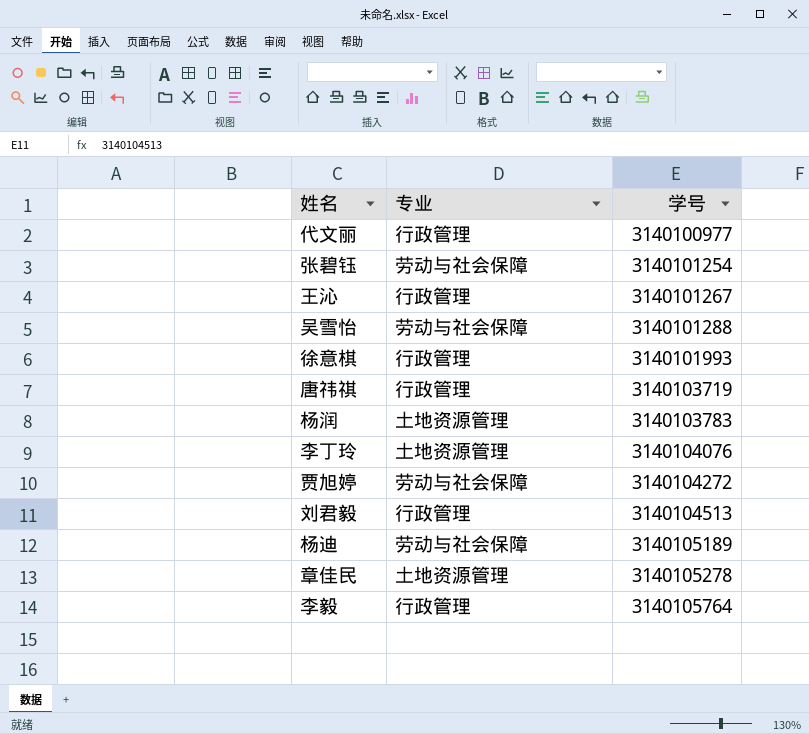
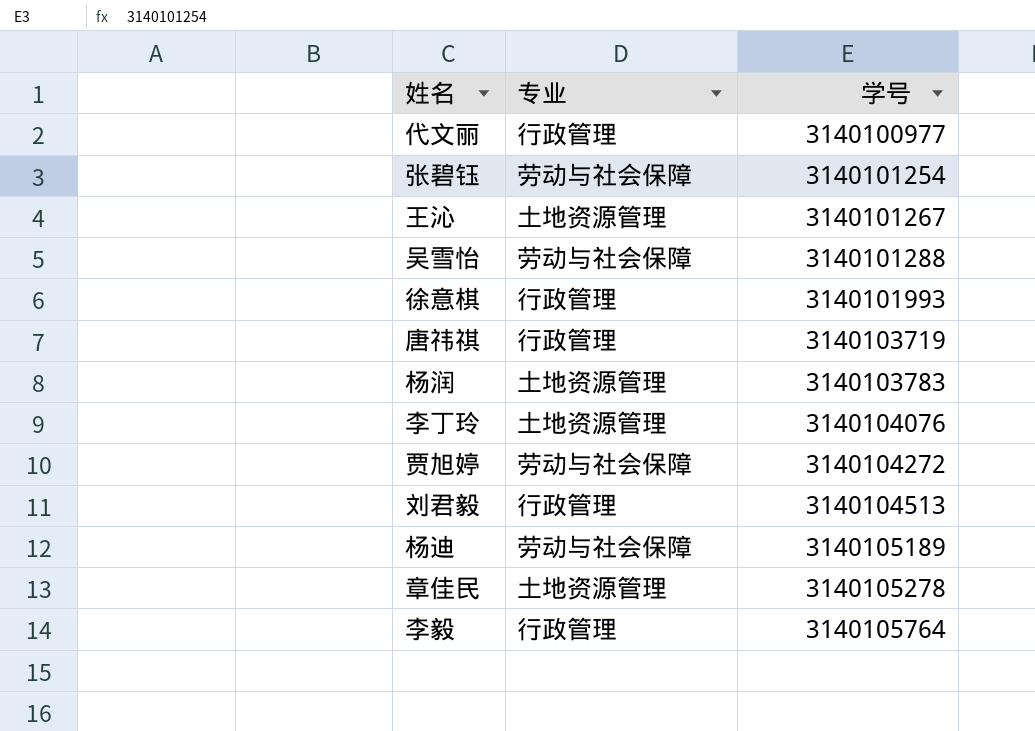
王沁 | 专业: 行政管理 -> 土地资源管理

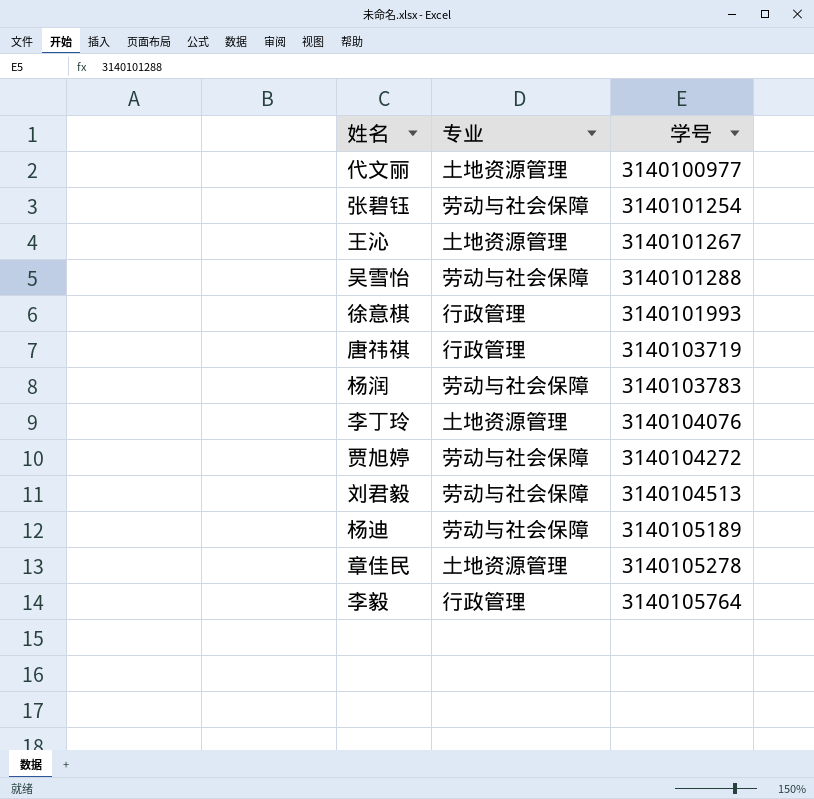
代文丽 | 专业: 行政管理 -> 土地资源管理
杨润 | 专业: 土地资源管理 -> 劳动与社会保障
刘君毅 | 专业: 行政管理 -> 劳动与社会保障

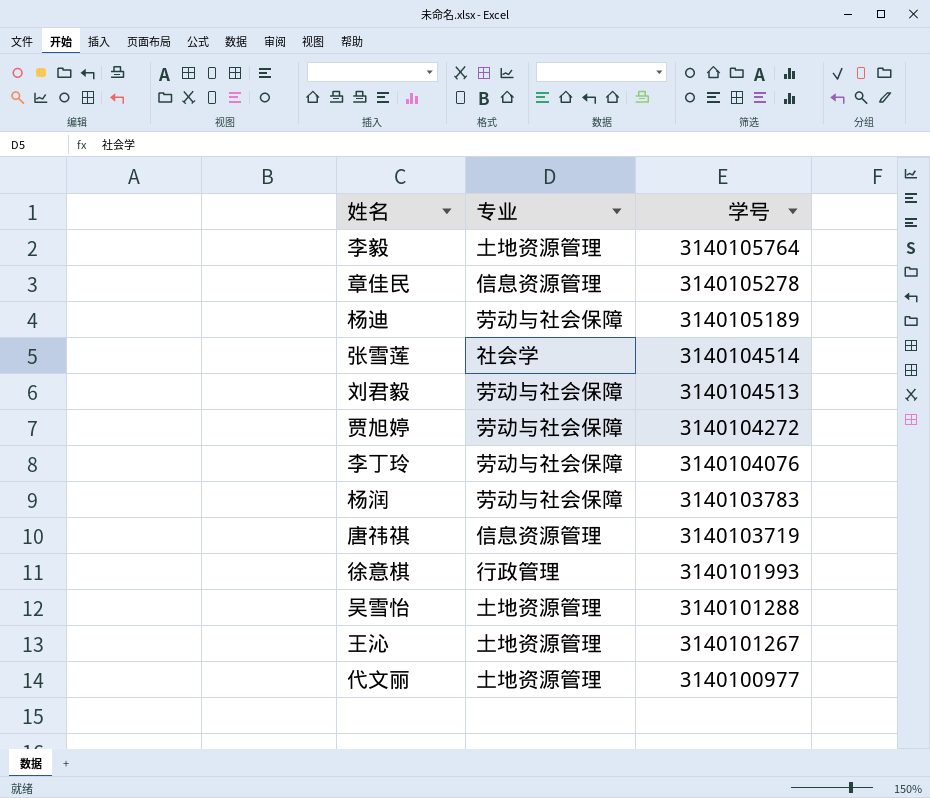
row order: 学号 ascending -> 学号 descending
row 张碧钰: 劳动与社会保障 | 3140101254 -> none
李毅 | 专业: 行政管理 -> 土地资源管理
章佳民 | 专业: 土地资源管理 -> 信息资源管理
row 张雪莲: none -> 社会学 | 3140104514
李丁玲 | 专业: 土地资源管理 -> 劳动与社会保障
唐祎祺 | 专业: 行政管理 -> 信息资源管理
吴雪怡 | 专业: 劳动与社会保障 -> 土地资源管理

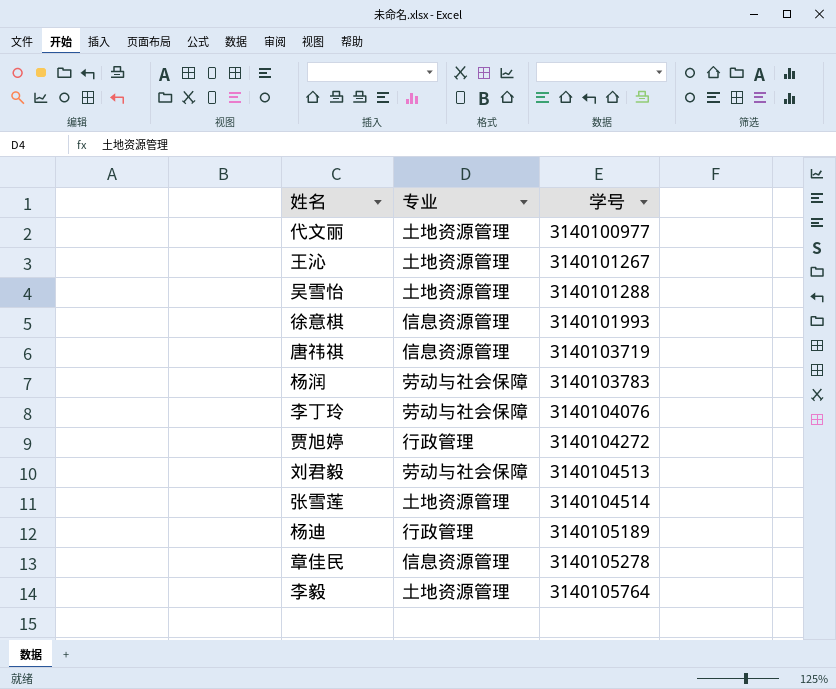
row order: 学号 descending -> 学号 ascending
徐意棋 | 专业: 行政管理 -> 信息资源管理
贾旭婷 | 专业: 劳动与社会保障 -> 行政管理
张雪莲 | 专业: 社会学 -> 土地资源管理
杨迪 | 专业: 劳动与社会保障 -> 行政管理

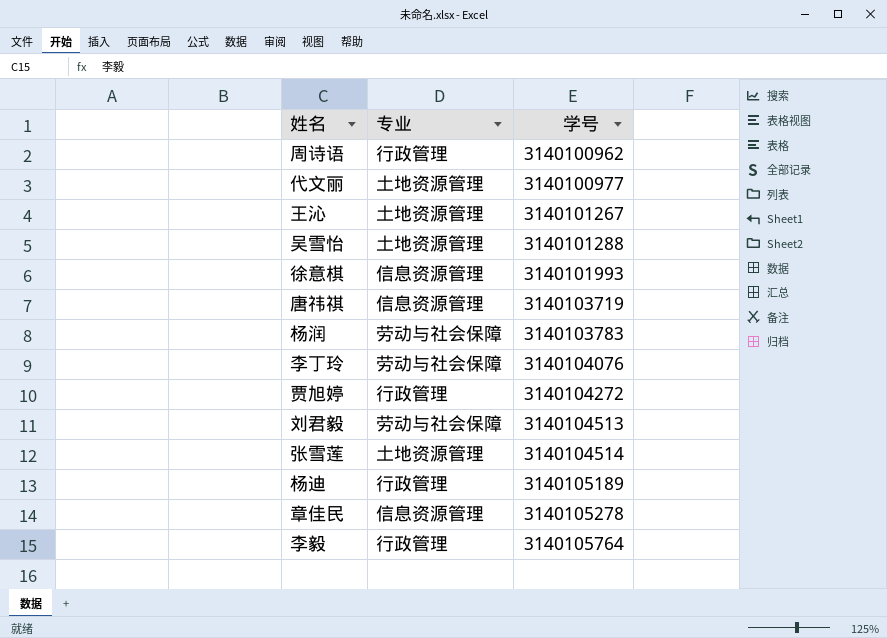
row 周诗语: none -> 行政管理 | 3140100962
李毅 | 专业: 土地资源管理 -> 行政管理

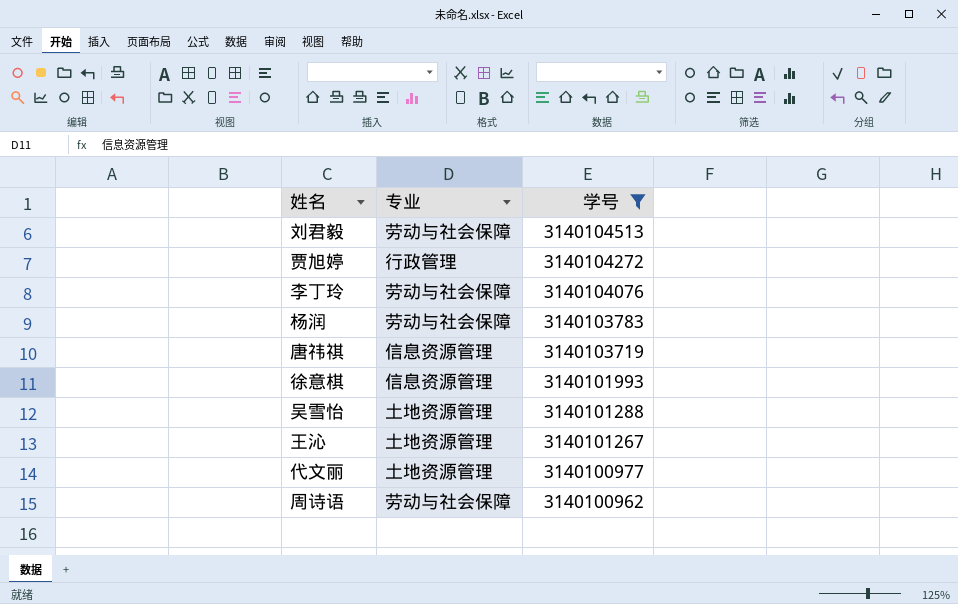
filter: none -> 学号 <= 3140104513
row order: 学号 ascending -> 学号 descending
周诗语 | 专业: 行政管理 -> 劳动与社会保障

